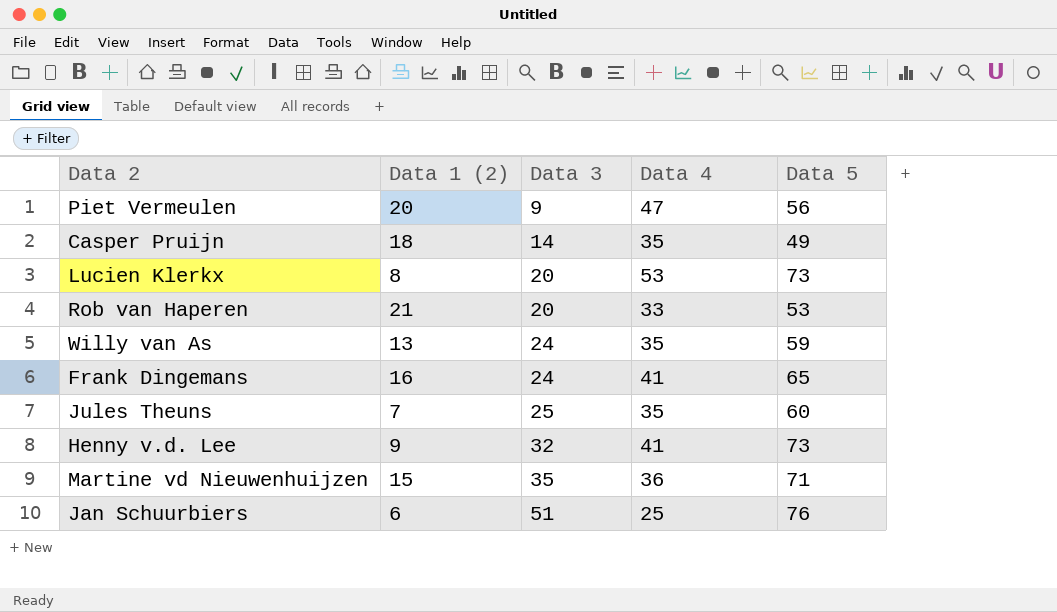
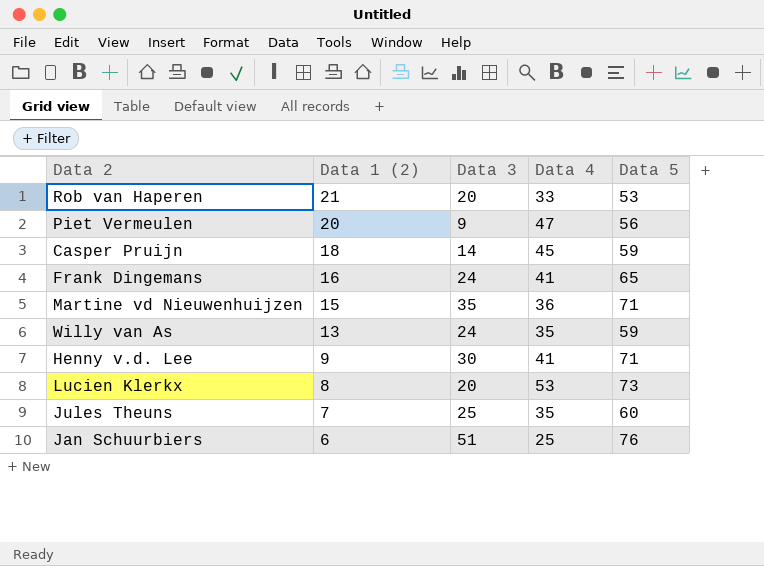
row order: Data 3 ascending -> Data 1 (2) descending
Casper Pruijn | Data 4: 35 -> 45
Casper Pruijn | Data 5: 49 -> 59
Henny v.d. Lee | Data 3: 32 -> 30
Henny v.d. Lee | Data 5: 73 -> 71

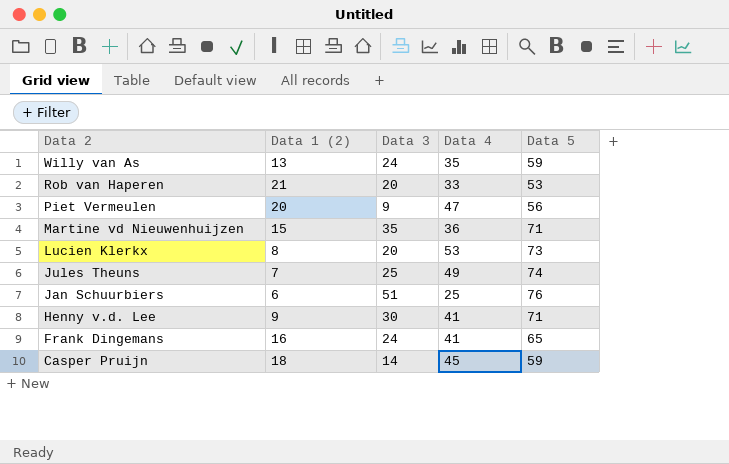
row order: Data 1 (2) descending -> Data 2 descending
Jules Theuns | Data 4: 35 -> 49
Jules Theuns | Data 5: 60 -> 74

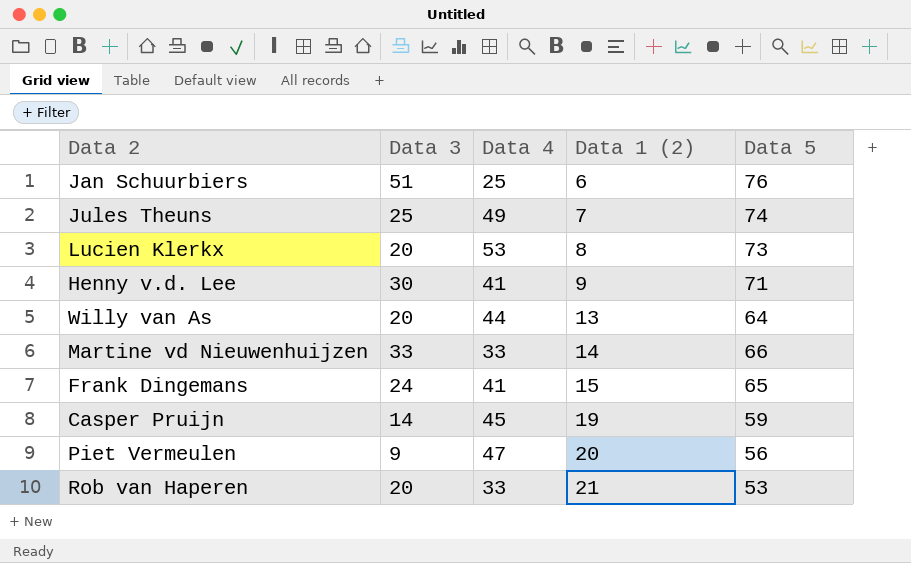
row order: Data 2 descending -> Data 1 (2) ascending
column Data 1 (2) | position: 2 -> 4
Willy van As | Data 3: 24 -> 20
Willy van As | Data 4: 35 -> 44
Willy van As | Data 5: 59 -> 64
Martine vd Nieuwenhuijzen | Data 3: 35 -> 33
Martine vd Nieuwenhuijzen | Data 4: 36 -> 33
Martine vd Nieuwenhuijzen | Data 1 (2): 15 -> 14
Martine vd Nieuwenhuijzen | Data 5: 71 -> 66
Frank Dingemans | Data 1 (2): 16 -> 15
Casper Pruijn | Data 1 (2): 18 -> 19

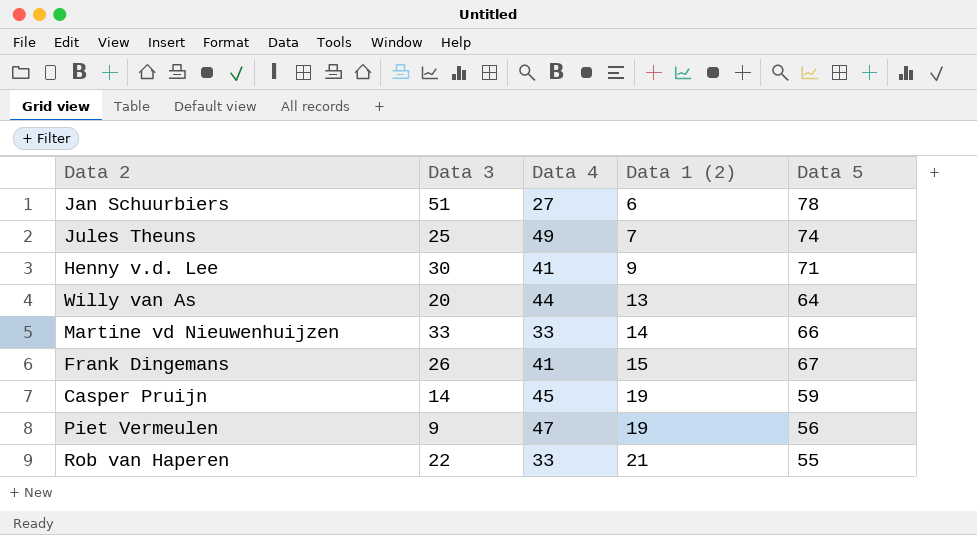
row Lucien Klerkx: 20 | 53 | 8 | 73 -> none
Jan Schuurbiers | Data 4: 25 -> 27
Jan Schuurbiers | Data 5: 76 -> 78
Frank Dingemans | Data 3: 24 -> 26
Frank Dingemans | Data 5: 65 -> 67
Piet Vermeulen | Data 1 (2): 20 -> 19
Rob van Haperen | Data 3: 20 -> 22
Rob van Haperen | Data 5: 53 -> 55

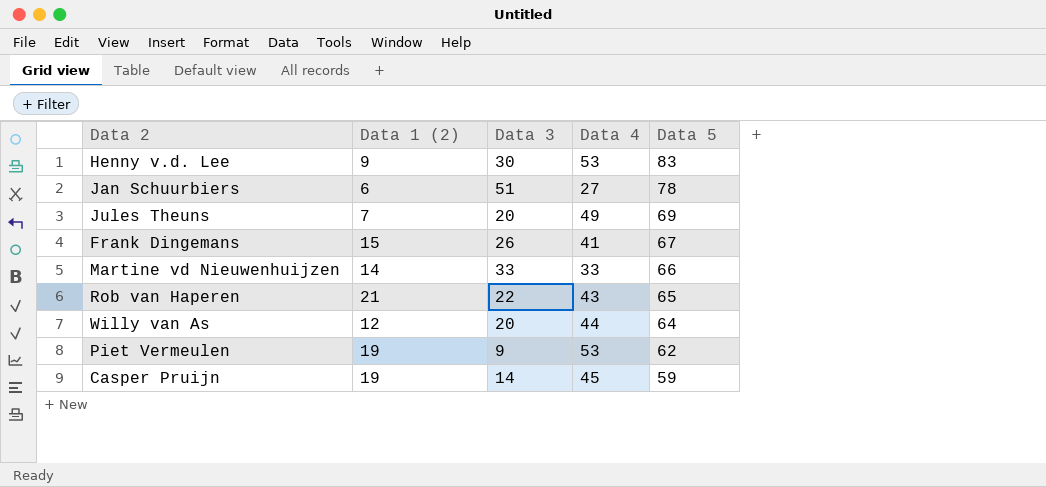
row order: Data 1 (2) ascending -> Data 5 descending
column Data 1 (2) | position: 4 -> 2
Henny v.d. Lee | Data 4: 41 -> 53
Henny v.d. Lee | Data 5: 71 -> 83
Jules Theuns | Data 3: 25 -> 20
Jules Theuns | Data 5: 74 -> 69
Rob van Haperen | Data 4: 33 -> 43
Rob van Haperen | Data 5: 55 -> 65
Willy van As | Data 1 (2): 13 -> 12
Piet Vermeulen | Data 4: 47 -> 53
Piet Vermeulen | Data 5: 56 -> 62

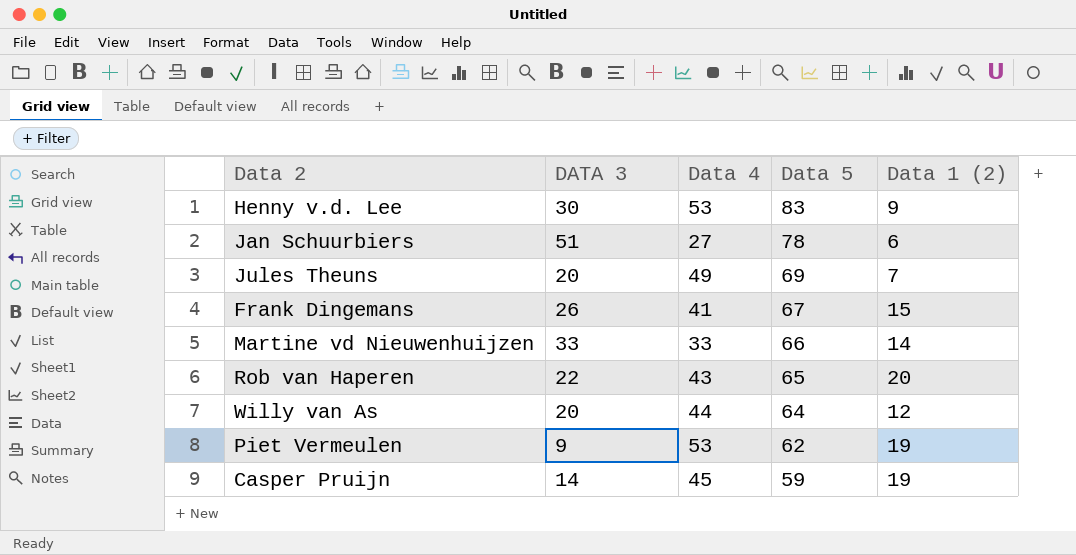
column name: Data 3 -> DATA 3
column Data 1 (2) | position: 2 -> 5
Rob van Haperen | Data 1 (2): 21 -> 20

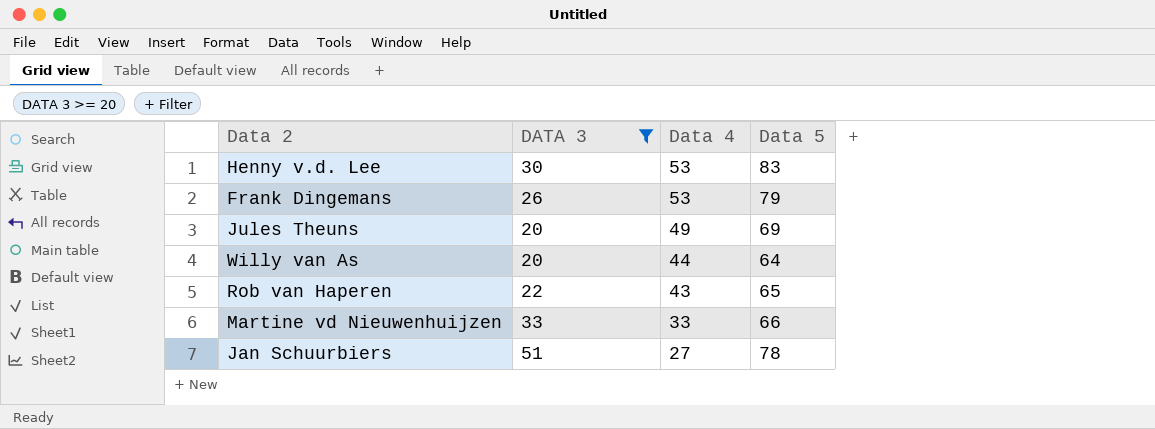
filter: none -> DATA 3 >= 20
row order: Data 5 descending -> Data 4 descending
column Data 1 (2) | position: 5 -> none
Frank Dingemans | Data 4: 41 -> 53
Frank Dingemans | Data 5: 67 -> 79

